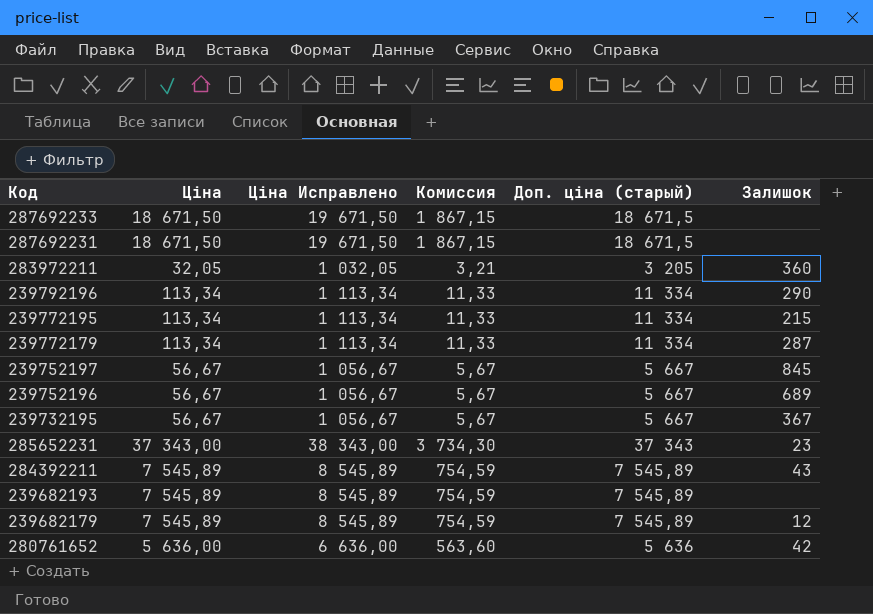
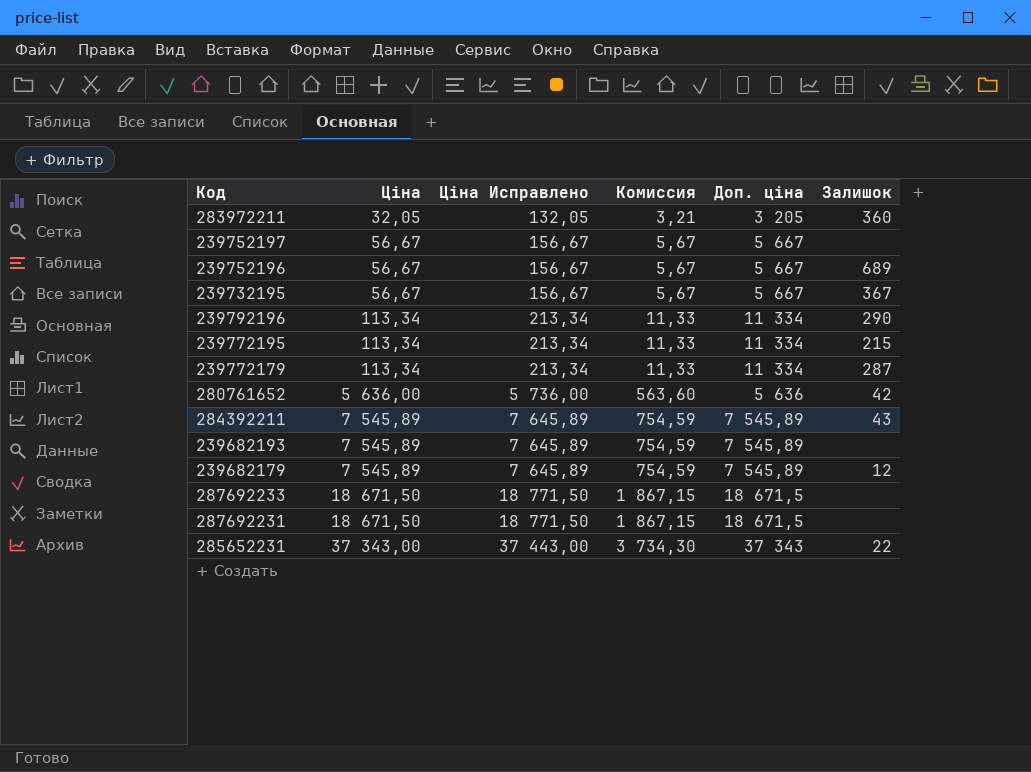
row order: none -> Ціна ascending
column Ціна Исправлено | formula: [Ціна] + 1000 -> [Ціна] + 100
column name: Доп. ціна (старый) -> Доп. ціна
239752197 | Залишок: 845 -> none
285652231 | Залишок: 23 -> 22

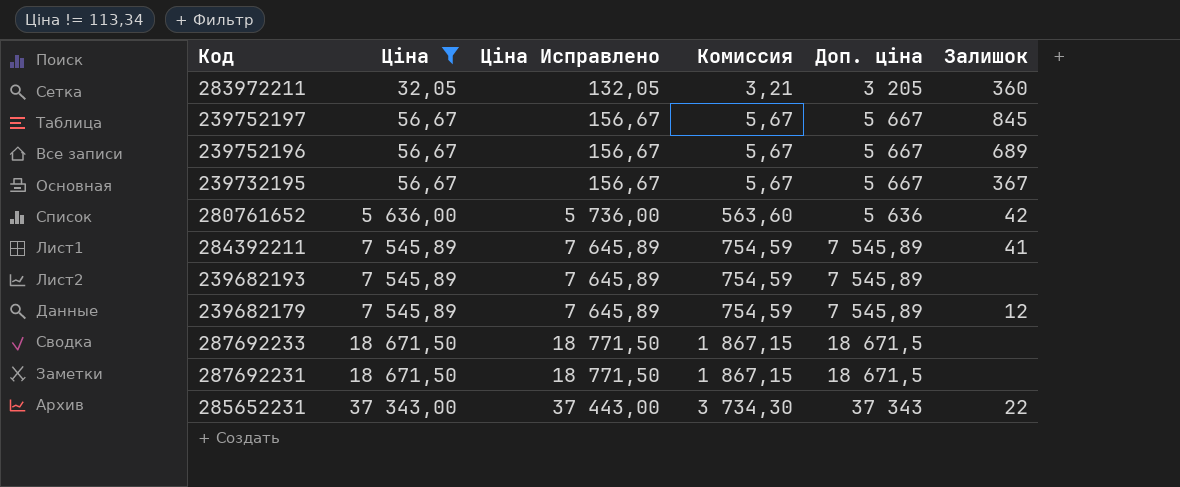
filter: none -> Ціна != 113,34
239752197 | Залишок: none -> 845
284392211 | Залишок: 43 -> 41

